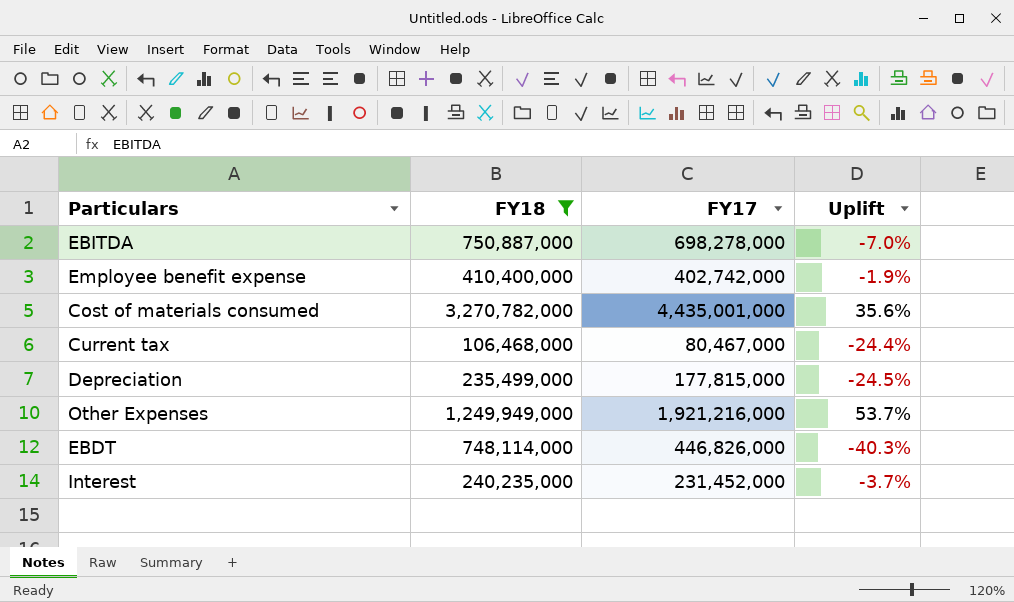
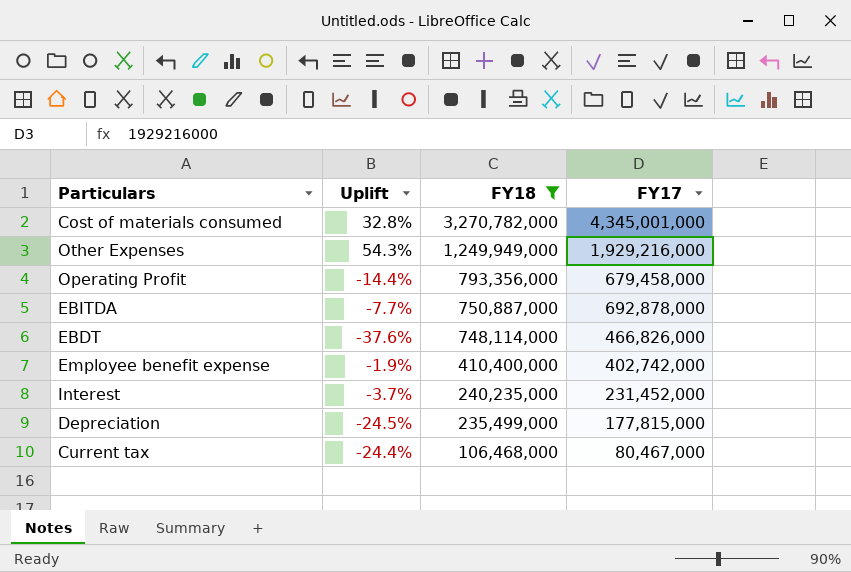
row order: none -> FY18 descending
column Uplift | position: 4 -> 2
Cost of materials consumed | Uplift: 35.6% -> 32.8%
Cost of materials consumed | FY17: 4,435,001,000 -> 4,345,001,000
Other Expenses | Uplift: 53.7% -> 54.3%
Other Expenses | FY17: 1,921,216,000 -> 1,929,216,000
row Operating Profit: none -> -14.4% | 793,356,000 | 679,458,000
EBITDA | Uplift: -7.0% -> -7.7%
EBITDA | FY17: 698,278,000 -> 692,878,000
EBDT | Uplift: -40.3% -> -37.6%
EBDT | FY17: 446,826,000 -> 466,826,000

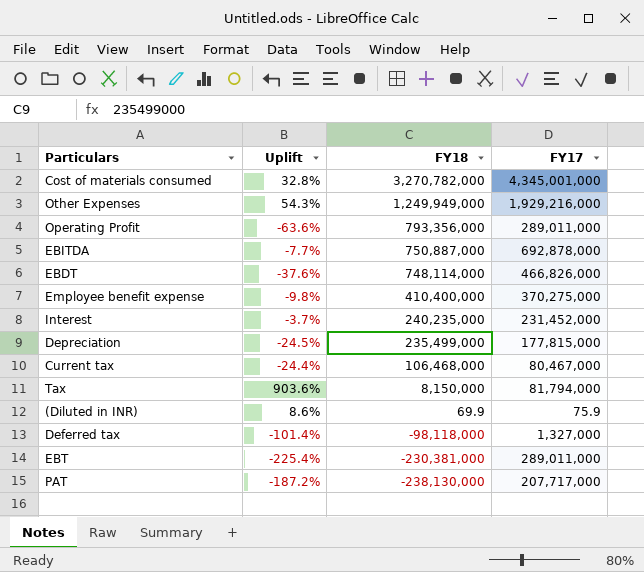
filter: FY18 >= 106,468,000 -> none
Operating Profit | Uplift: -14.4% -> -63.6%
Operating Profit | FY17: 679,458,000 -> 289,011,000
Employee benefit expense | Uplift: -1.9% -> -9.8%
Employee benefit expense | FY17: 402,742,000 -> 370,275,000

